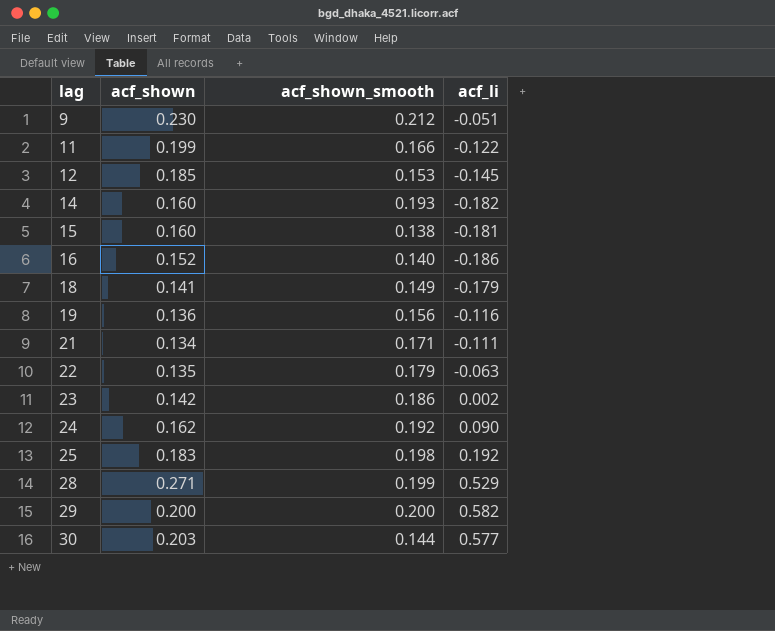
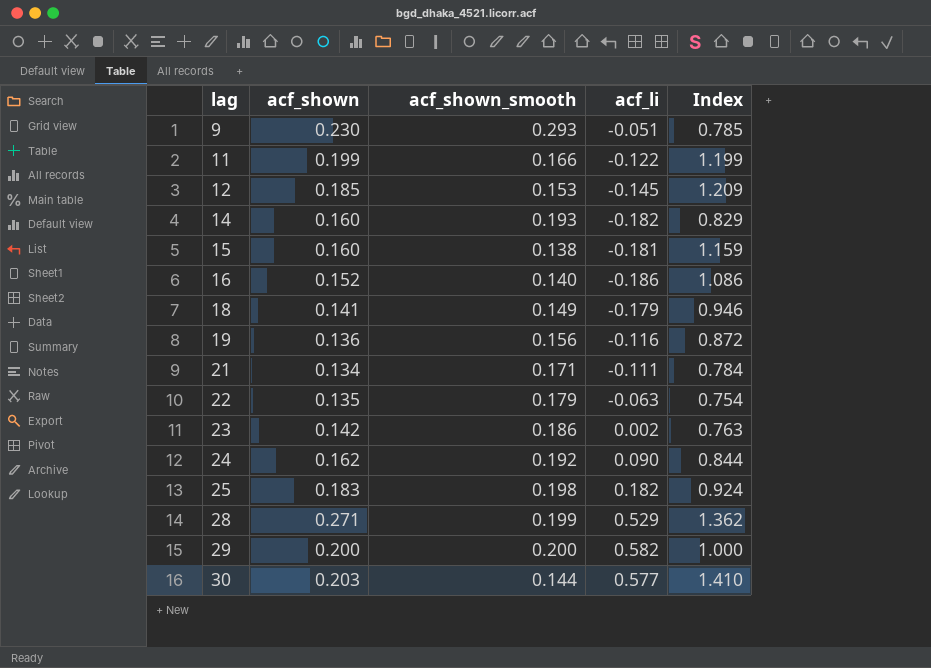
column Index | formula: none -> [acf_shown] / [acf_shown_smooth]
9 | acf_shown_smooth: 0.212 -> 0.293
25 | acf_li: 0.192 -> 0.182

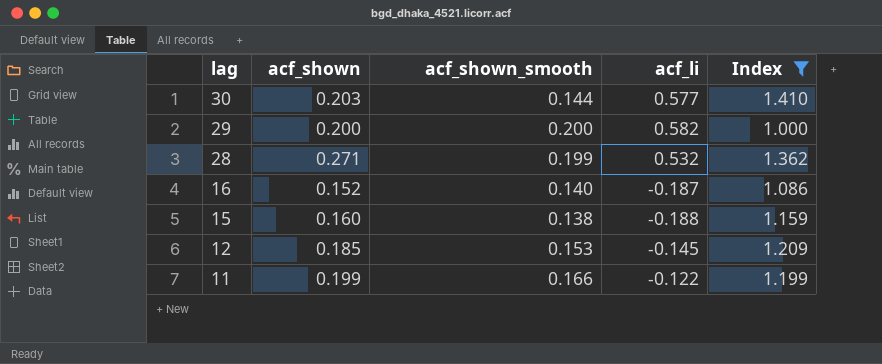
filter: none -> Index >= 1.000
row order: lag ascending -> lag descending
28 | acf_li: 0.529 -> 0.532
16 | acf_li: -0.186 -> -0.187
15 | acf_li: -0.181 -> -0.188

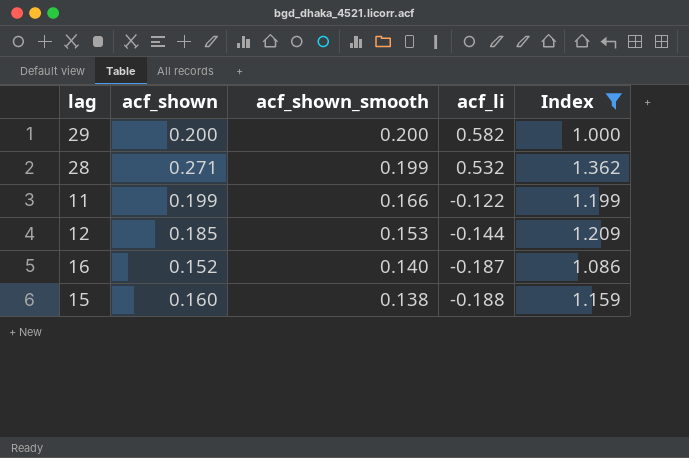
row order: lag descending -> acf_shown_smooth descending
row 30: 0.203 | 0.144 | 0.577 | 1.410 -> none
12 | acf_li: -0.145 -> -0.144

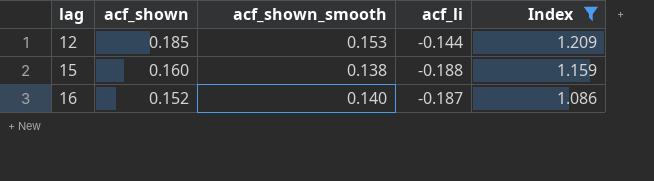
row order: acf_shown_smooth descending -> lag ascending
row 29: 0.200 | 0.200 | 0.582 | 1.000 -> none
row 28: 0.271 | 0.199 | 0.532 | 1.362 -> none
row 11: 0.199 | 0.166 | -0.122 | 1.199 -> none

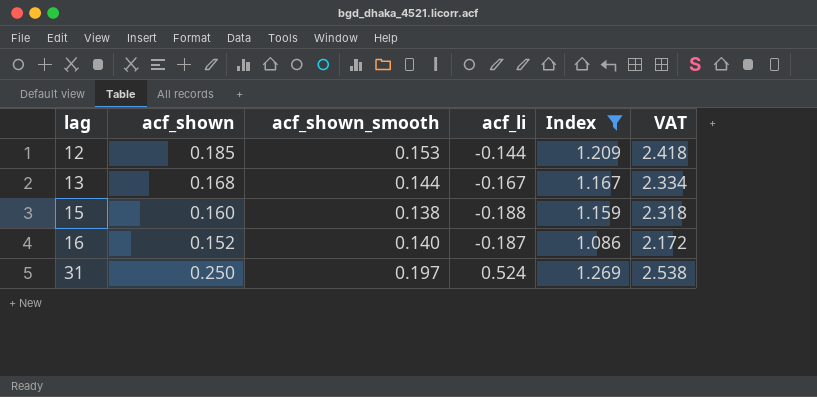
column VAT | formula: none -> [Index] * 2
row 13: none -> 0.168 | 0.144 | -0.167 | 1.167 | 2.334
row 31: none -> 0.250 | 0.197 | 0.524 | 1.269 | 2.538

